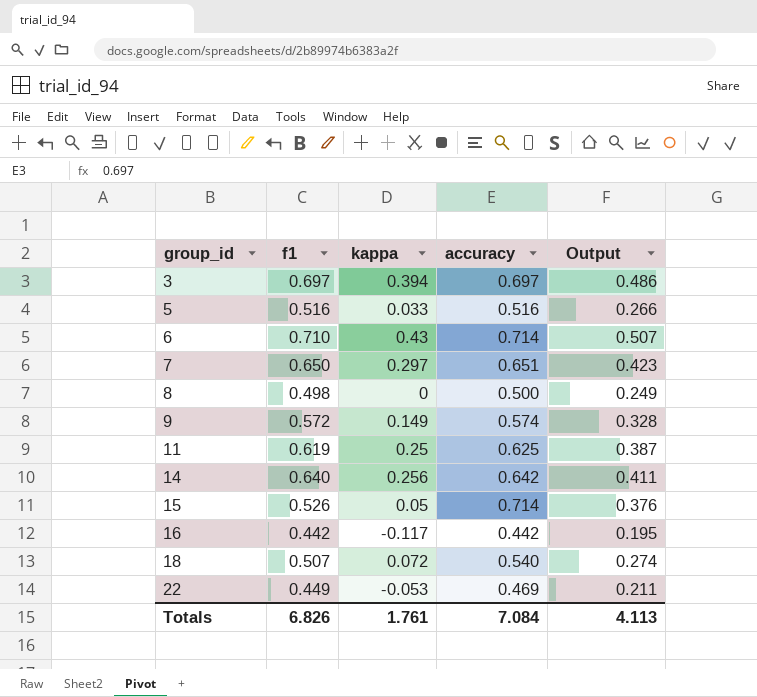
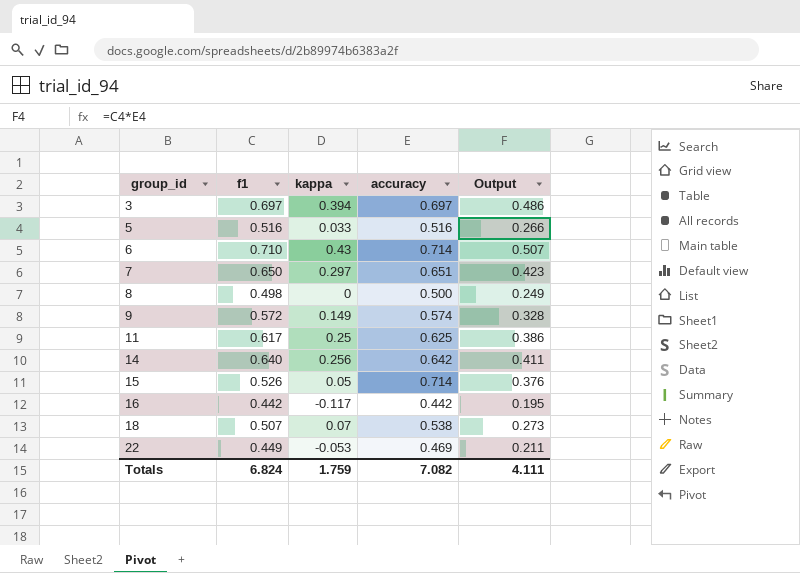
11 | f1: 0.619 -> 0.617
11 | Output: 0.387 -> 0.386
18 | kappa: 0.072 -> 0.07
18 | accuracy: 0.540 -> 0.538
18 | Output: 0.274 -> 0.273
Totals | f1: 6.826 -> 6.824
Totals | kappa: 1.761 -> 1.759
Totals | accuracy: 7.084 -> 7.082
Totals | Output: 4.113 -> 4.111

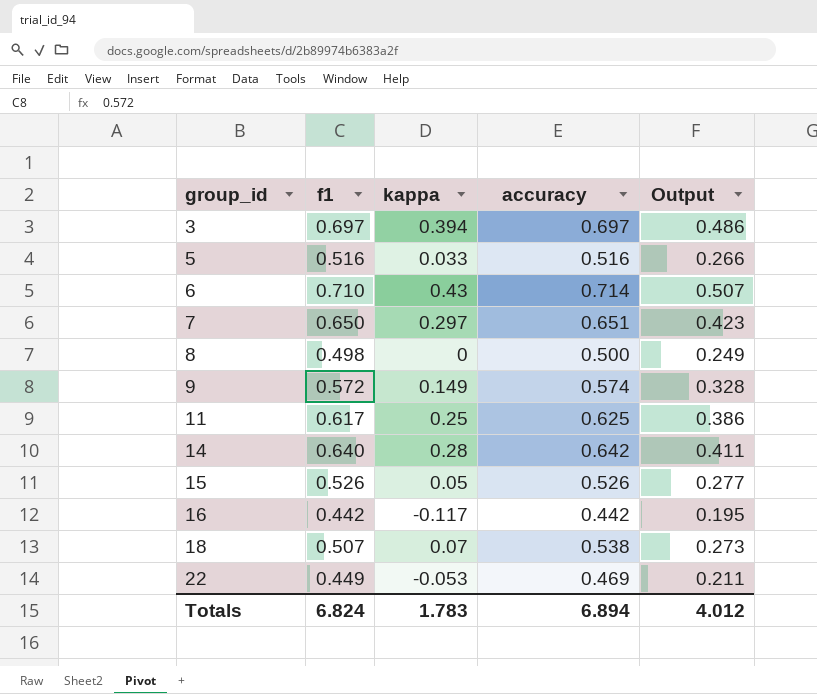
14 | kappa: 0.256 -> 0.28
15 | accuracy: 0.714 -> 0.526
15 | Output: 0.376 -> 0.277
Totals | kappa: 1.759 -> 1.783
Totals | accuracy: 7.082 -> 6.894
Totals | Output: 4.111 -> 4.012

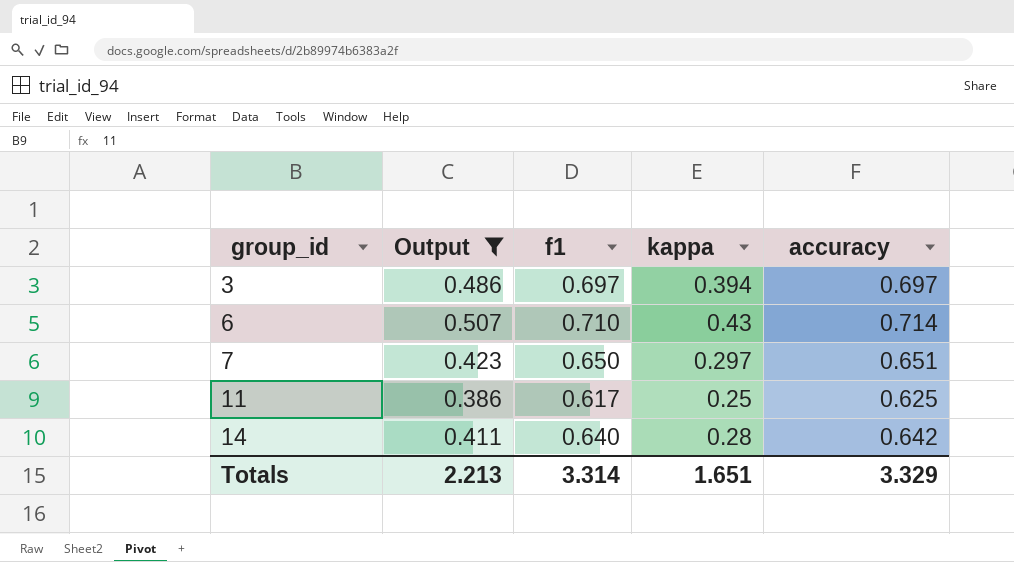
filter: none -> Output >= 0.386
column Output | position: 5 -> 2
Totals | Output: 4.012 -> 2.213
Totals | f1: 6.824 -> 3.314
Totals | kappa: 1.783 -> 1.651
Totals | accuracy: 6.894 -> 3.329

